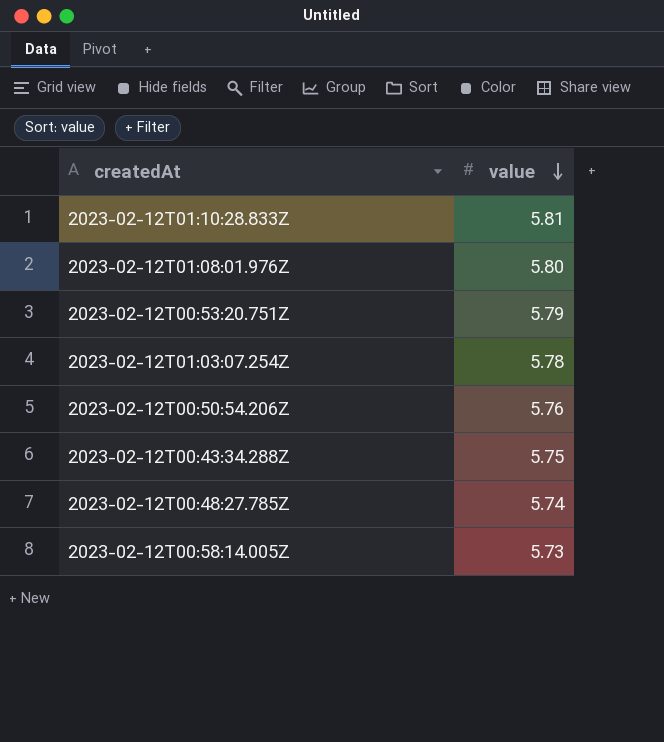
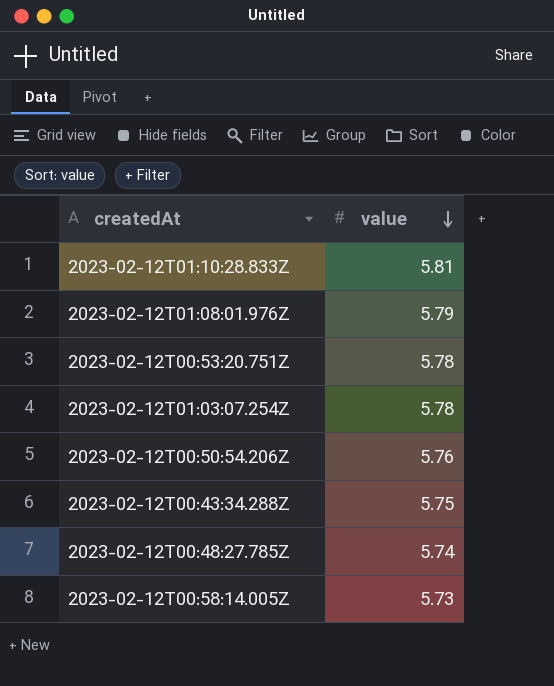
2023-02-12T01:08:01.976Z | value: 5.80 -> 5.79
2023-02-12T00:53:20.751Z | value: 5.79 -> 5.78

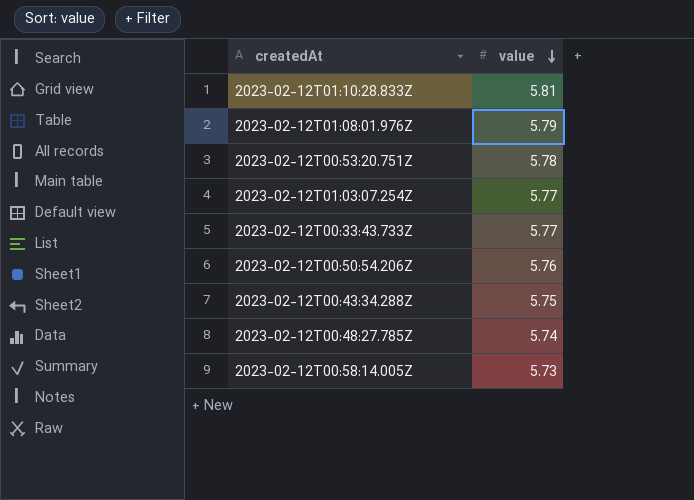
2023-02-12T01:03:07.254Z | value: 5.78 -> 5.77
row 2023-02-12T00:33:43.733Z: none -> 5.77

